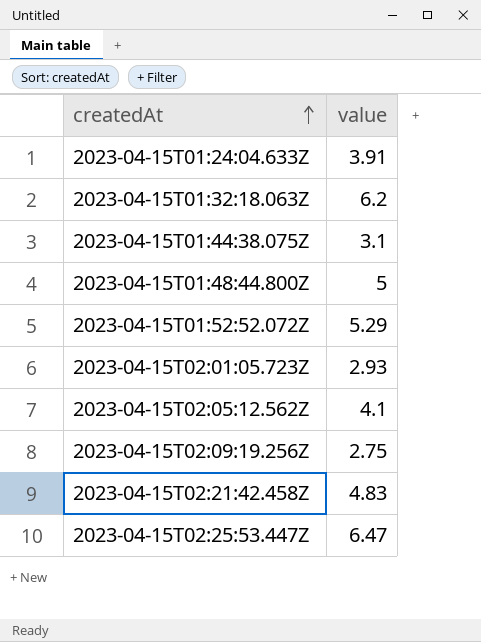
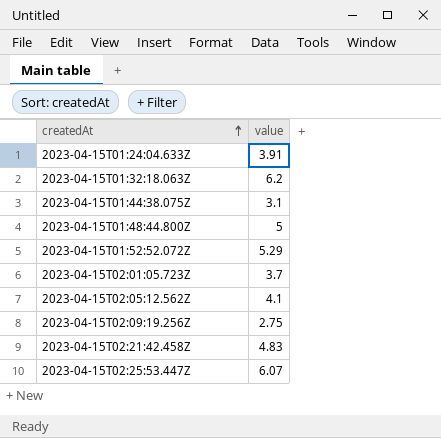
2023-04-15T02:01:05.723Z | value: 2.93 -> 3.7
2023-04-15T02:25:53.447Z | value: 6.47 -> 6.07

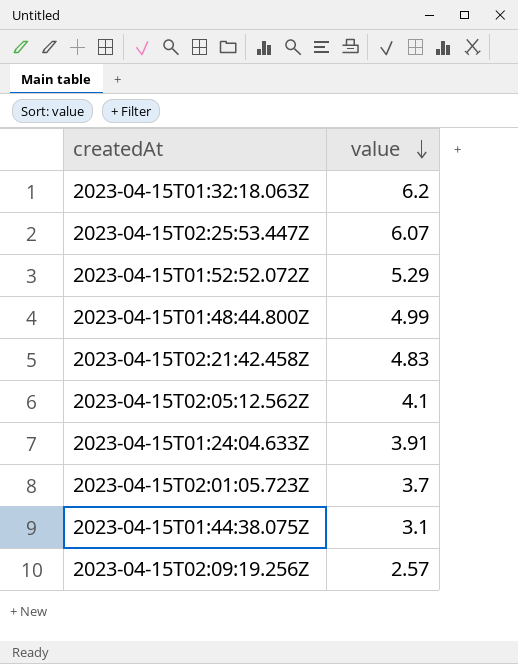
row order: createdAt ascending -> value descending
2023-04-15T01:48:44.800Z | value: 5 -> 4.99
2023-04-15T02:09:19.256Z | value: 2.75 -> 2.57

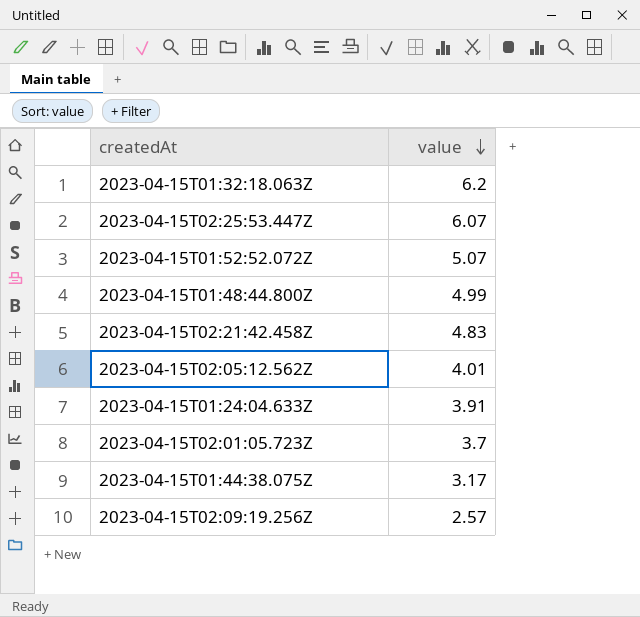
2023-04-15T01:52:52.072Z | value: 5.29 -> 5.07
2023-04-15T02:05:12.562Z | value: 4.1 -> 4.01
2023-04-15T01:44:38.075Z | value: 3.1 -> 3.17

